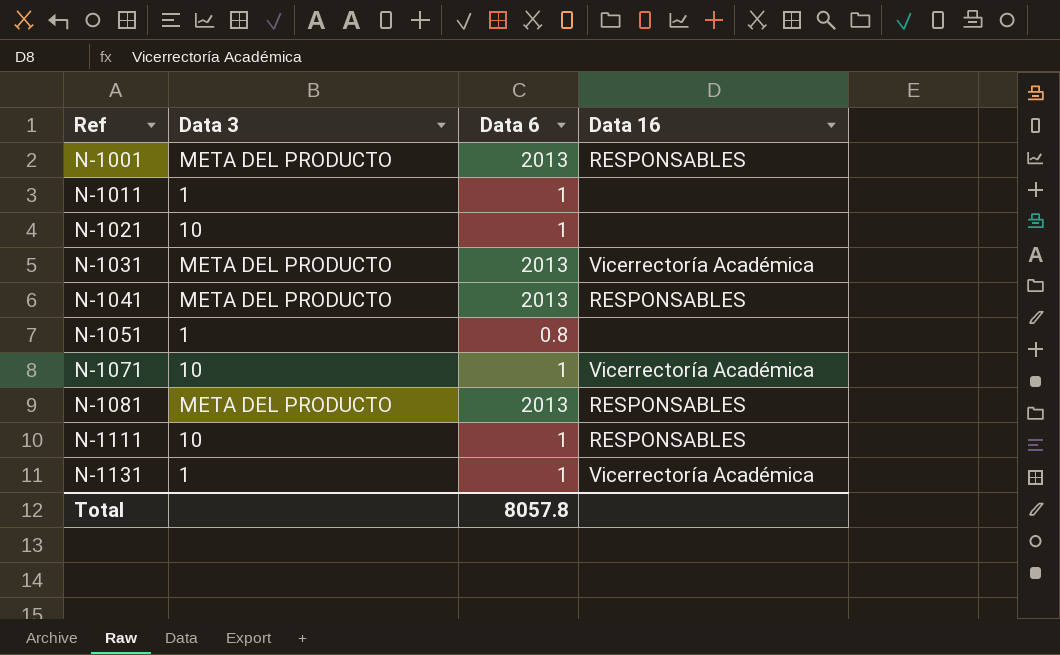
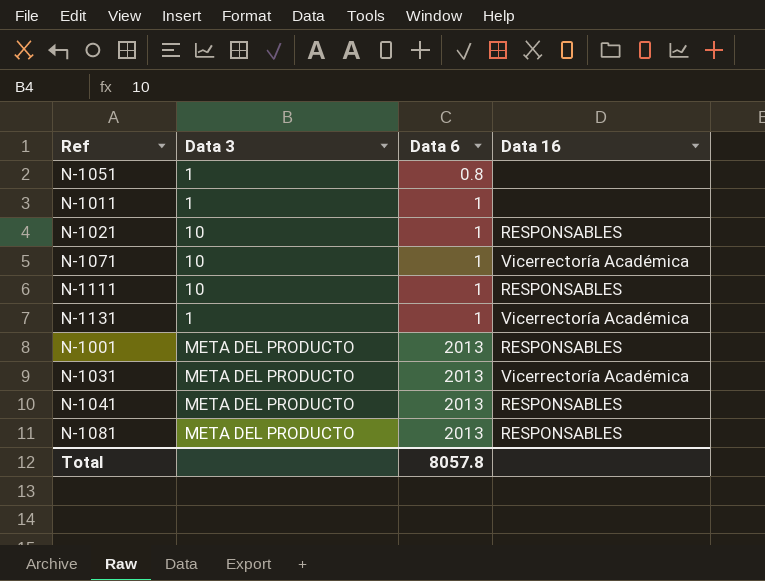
row order: Ref ascending -> Data 6 ascending
N-1021 | Data 16: none -> RESPONSABLES

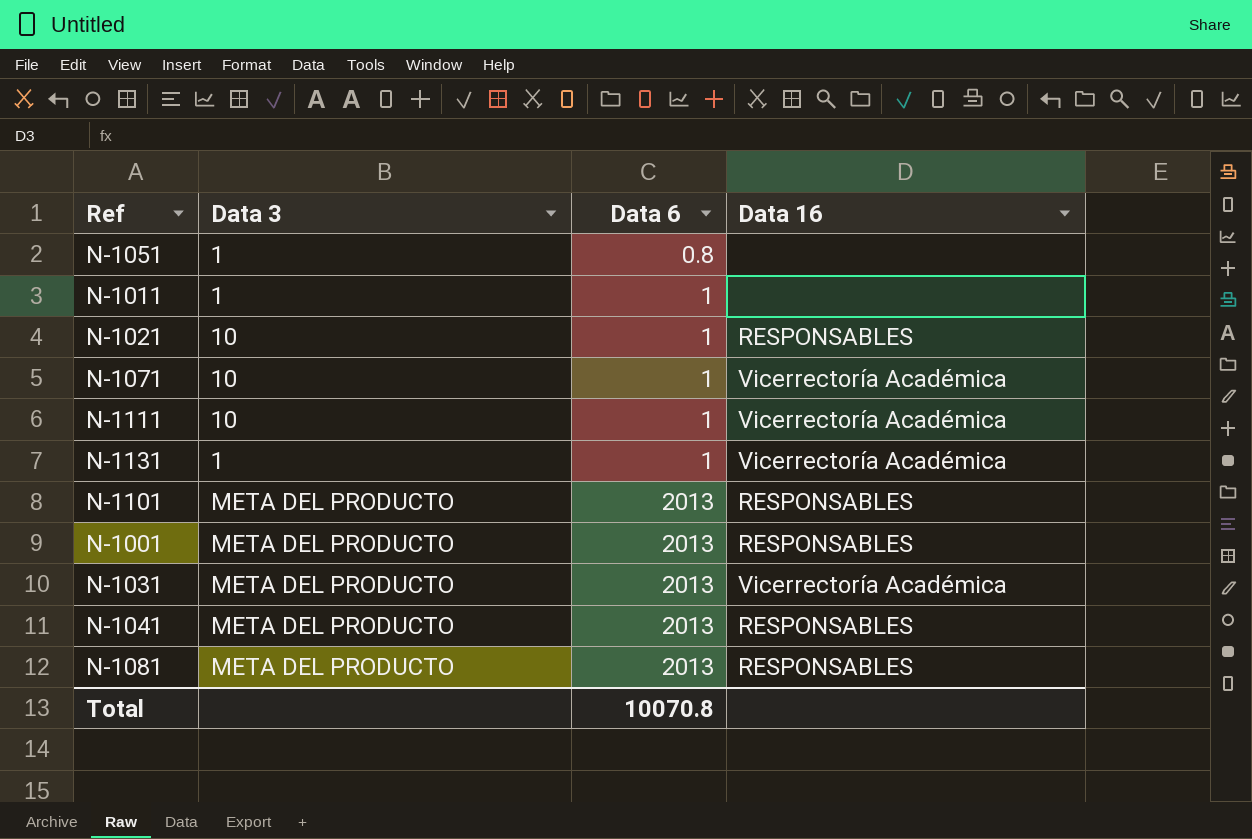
N-1111 | Data 16: RESPONSABLES -> Vicerrectoría Académica
row N-1101: none -> META DEL PRODUCTO | 2013 | RESPONSABLES
Total | Data 6: 8057.8 -> 10070.8

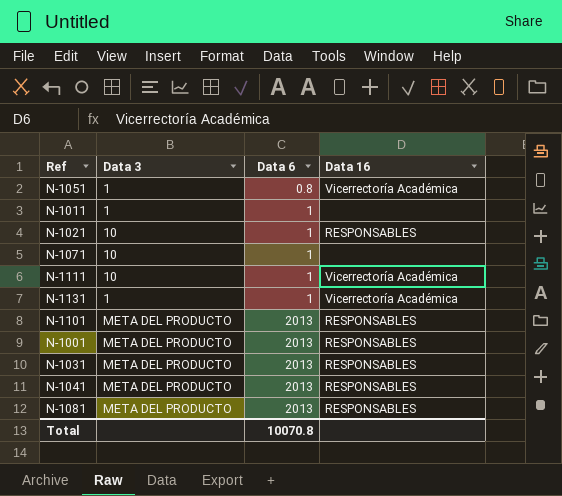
N-1051 | Data 16: none -> Vicerrectoría Académica
N-1071 | Data 16: Vicerrectoría Académica -> none
N-1031 | Data 16: Vicerrectoría Académica -> RESPONSABLES

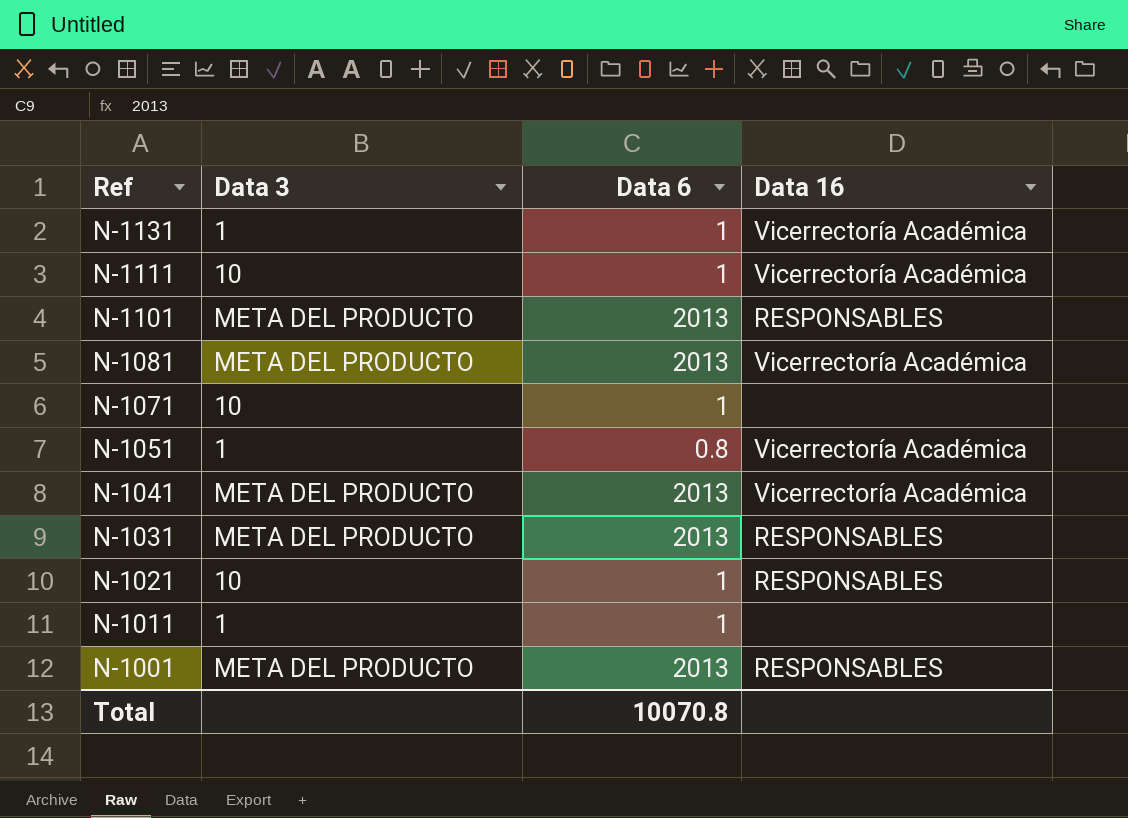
row order: Data 6 ascending -> Ref descending
N-1081 | Data 16: RESPONSABLES -> Vicerrectoría Académica
N-1041 | Data 16: RESPONSABLES -> Vicerrectoría Académica

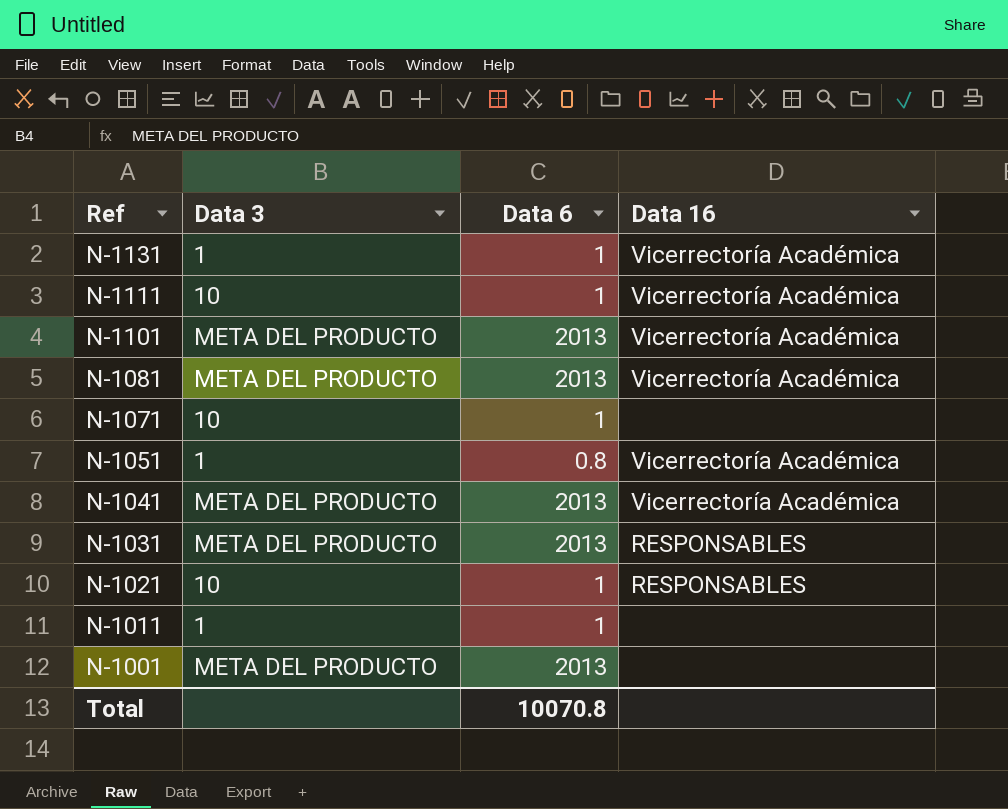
N-1101 | Data 16: RESPONSABLES -> Vicerrectoría Académica
N-1001 | Data 16: RESPONSABLES -> none

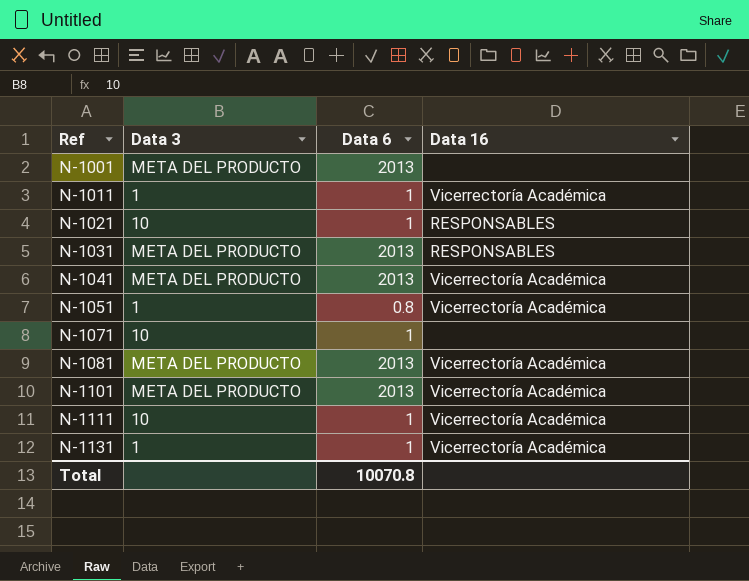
row order: Ref descending -> Ref ascending
N-1011 | Data 16: none -> Vicerrectoría Académica

